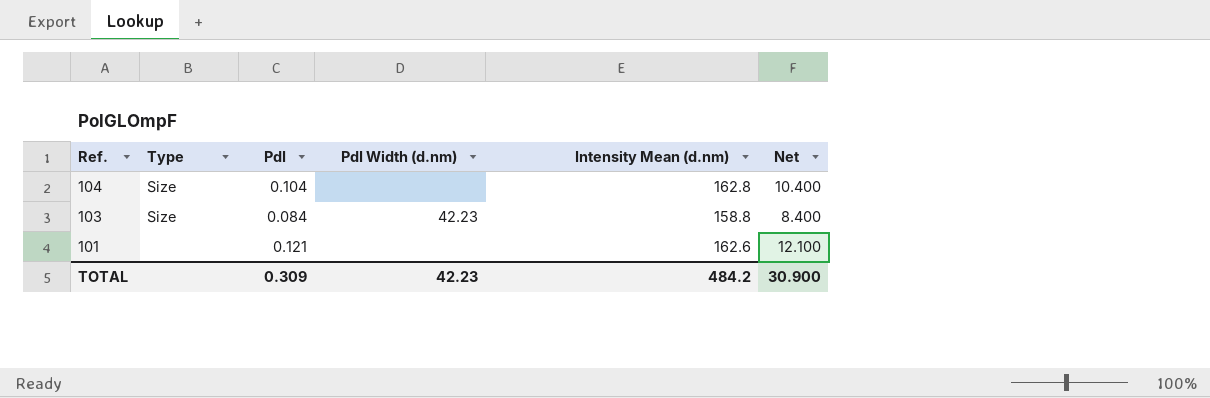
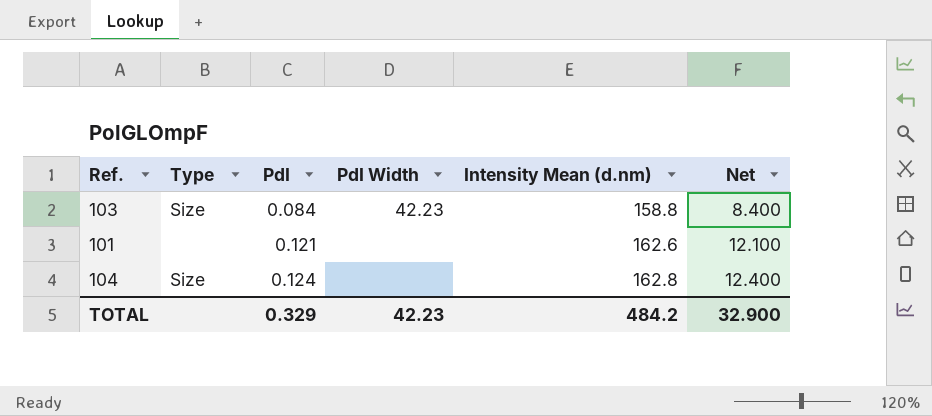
row order: Ref. descending -> PdI ascending
column name: PdI Width (d.nm) -> PdI Width
104 | PdI: 0.104 -> 0.124
104 | Net: 10.400 -> 12.400
TOTAL | PdI: 0.309 -> 0.329
TOTAL | Net: 30.900 -> 32.900

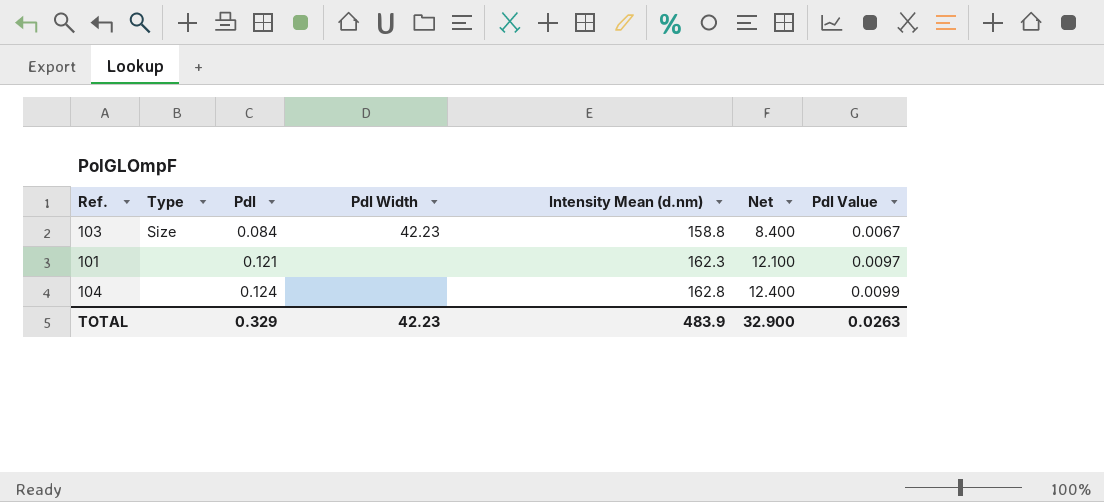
column PdI Value | formula: none -> [PdI] * 0.08
101 | Intensity Mean (d.nm): 162.6 -> 162.3
104 | Type: Size -> none
TOTAL | Intensity Mean (d.nm): 484.2 -> 483.9

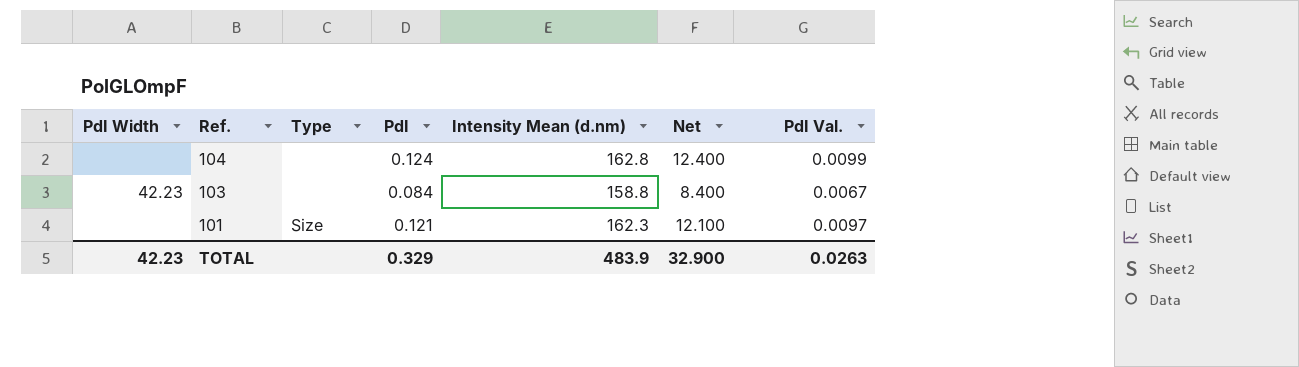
row order: PdI ascending -> Ref. descending
column PdI Width | position: 4 -> 1
column name: PdI Value -> PdI Val.
103 | Type: Size -> none
101 | Type: none -> Size

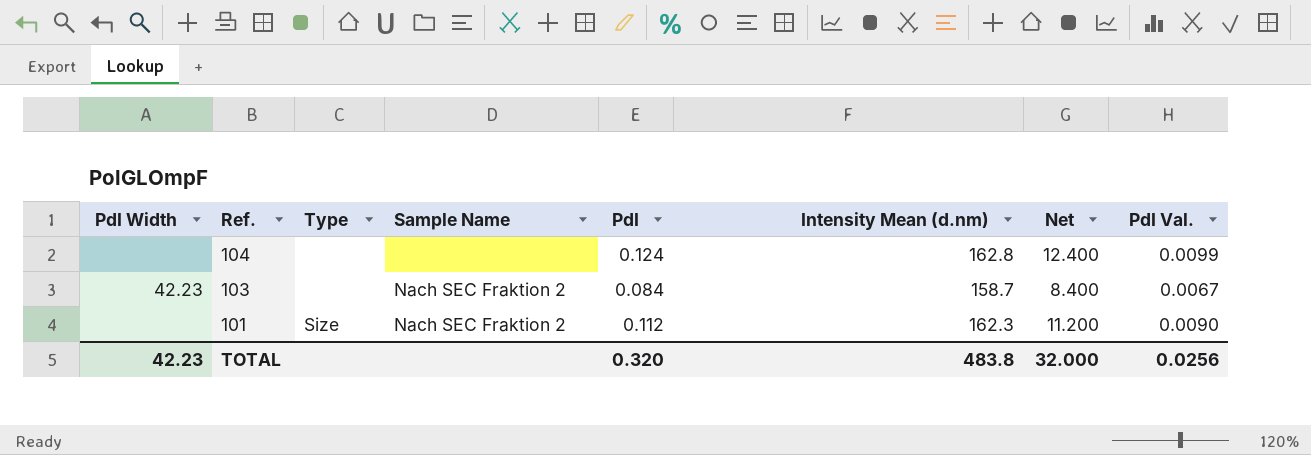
column Sample Name | position: none -> 4
103 | Intensity Mean (d.nm): 158.8 -> 158.7
101 | PdI: 0.121 -> 0.112
101 | Net: 12.100 -> 11.200
101 | PdI Val.: 0.0097 -> 0.0090
TOTAL | PdI: 0.329 -> 0.320
TOTAL | Intensity Mean (d.nm): 483.9 -> 483.8
TOTAL | Net: 32.900 -> 32.000
TOTAL | PdI Val.: 0.0263 -> 0.0256

